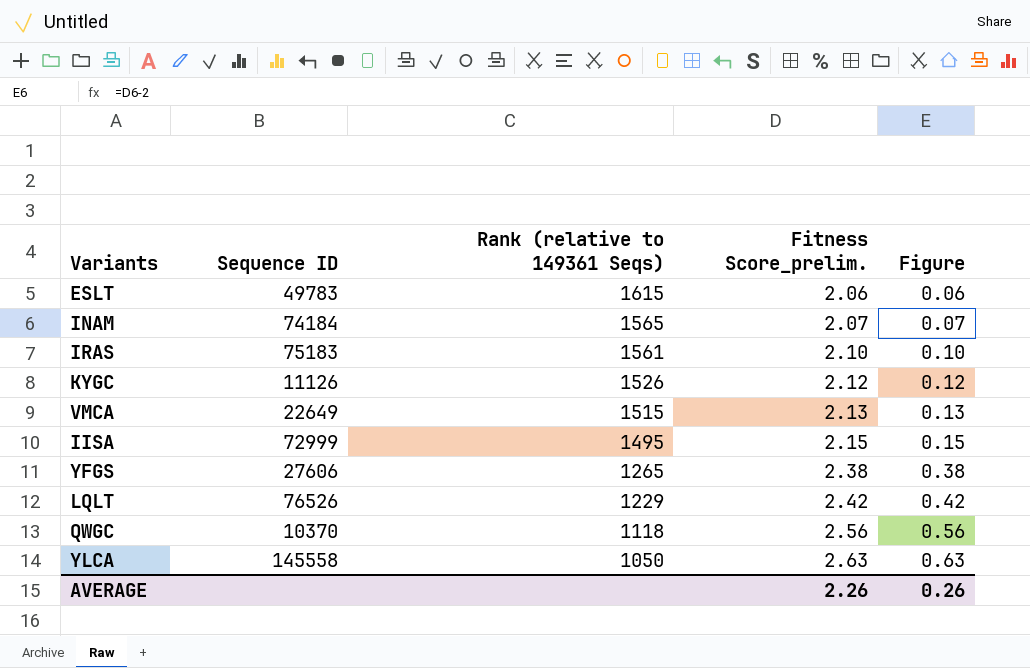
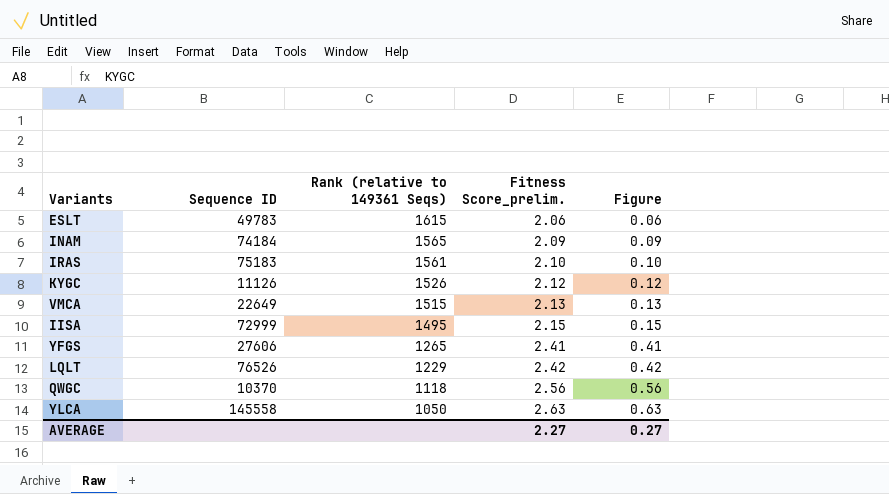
INAM | Fitness Score_prelim.: 2.07 -> 2.09
INAM | Figure: 0.07 -> 0.09
YFGS | Fitness Score_prelim.: 2.38 -> 2.41
YFGS | Figure: 0.38 -> 0.41
AVERAGE | Fitness Score_prelim.: 2.26 -> 2.27
AVERAGE | Figure: 0.26 -> 0.27

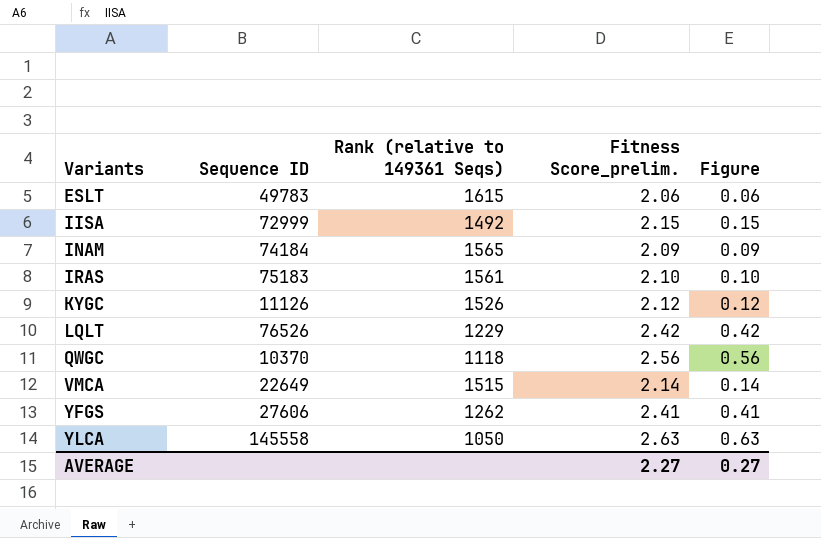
row order: Rank (relative to 149361 Seqs) descending -> Variants ascending
IISA | Rank (relative to 149361 Seqs): 1495 -> 1492
VMCA | Fitness Score_prelim.: 2.13 -> 2.14
VMCA | Figure: 0.13 -> 0.14
YFGS | Rank (relative to 149361 Seqs): 1265 -> 1262

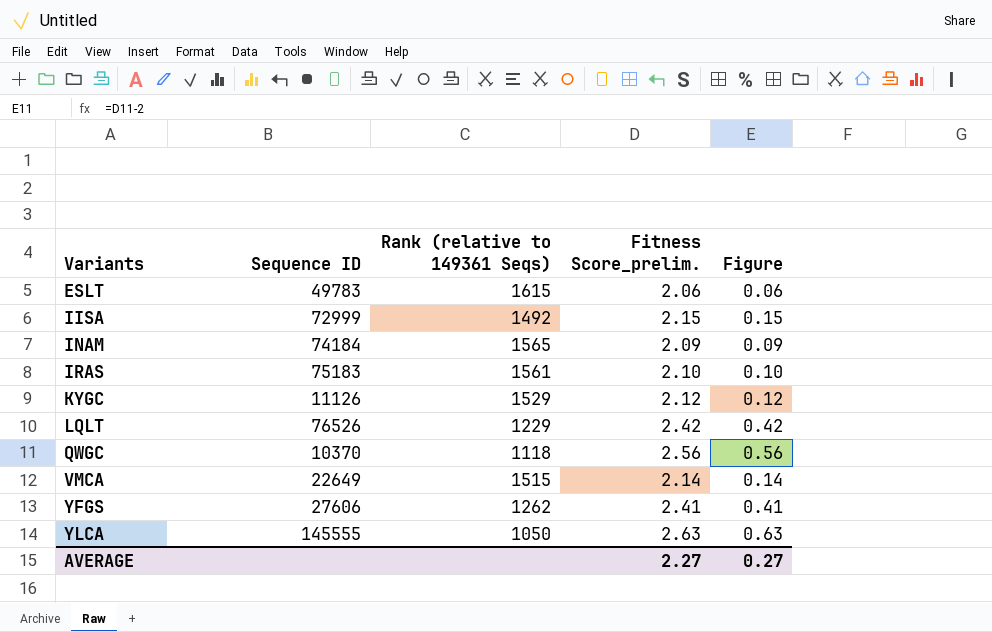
KYGC | Rank (relative to 149361 Seqs): 1526 -> 1529
YLCA | Sequence ID: 145558 -> 145555

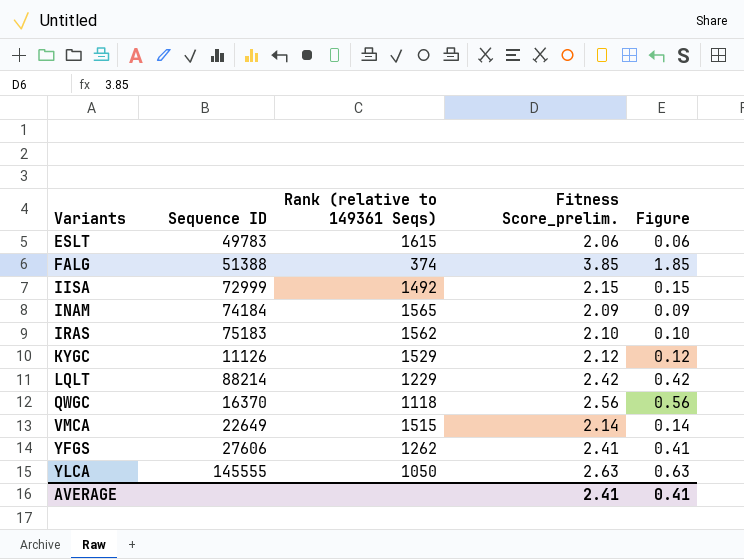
row FALG: none -> 51388 | 374 | 3.85 | 1.85
IRAS | Rank (relative to 149361 Seqs): 1561 -> 1562
LQLT | Sequence ID: 76526 -> 88214
QWGC | Sequence ID: 10370 -> 16370
AVERAGE | Fitness Score_prelim.: 2.27 -> 2.41
AVERAGE | Figure: 0.27 -> 0.41

